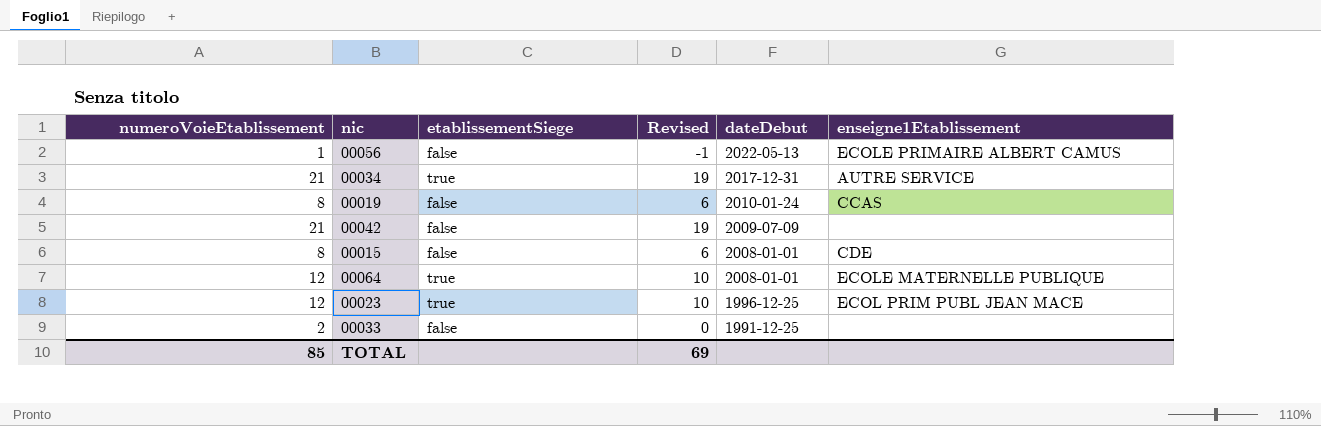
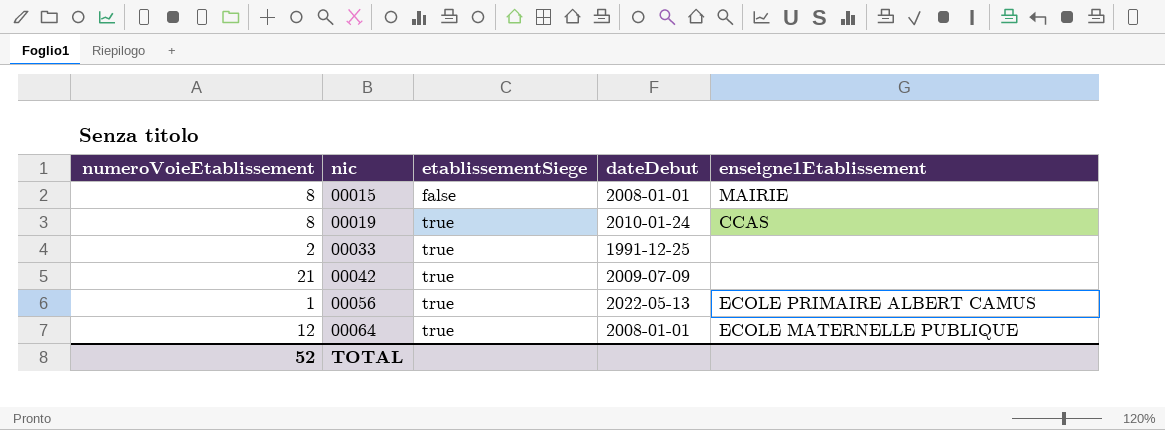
row order: dateDebut descending -> nic ascending
column Revised | formula: [numeroVoieEtablissement] - 2 -> none
row 00034: 21 | true | 19 | 2017-12-31 | AUTRE SERVICE -> none
row 00023: 12 | true | 10 | 1996-12-25 | ECOL PRIM PUBL JEAN MACE -> none
00015 | enseigne1Etablissement: CDE -> MAIRIE
00019 | etablissementSiege: false -> true
00033 | etablissementSiege: false -> true
00042 | etablissementSiege: false -> true
00056 | etablissementSiege: false -> true
TOTAL | numeroVoieEtablissement: 85 -> 52

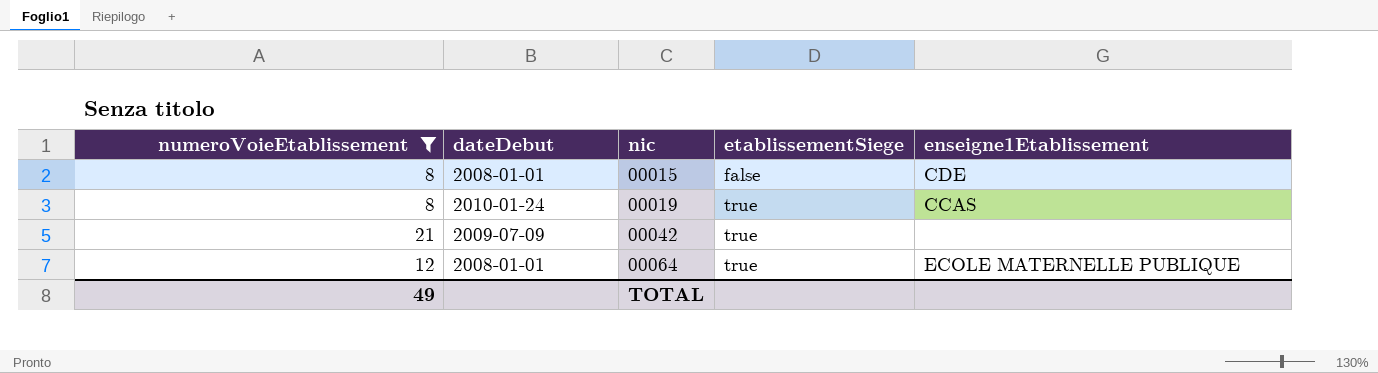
filter: none -> numeroVoieEtablissement >= 8
column dateDebut | position: 4 -> 2
00015 | enseigne1Etablissement: MAIRIE -> CDE
TOTAL | numeroVoieEtablissement: 52 -> 49

